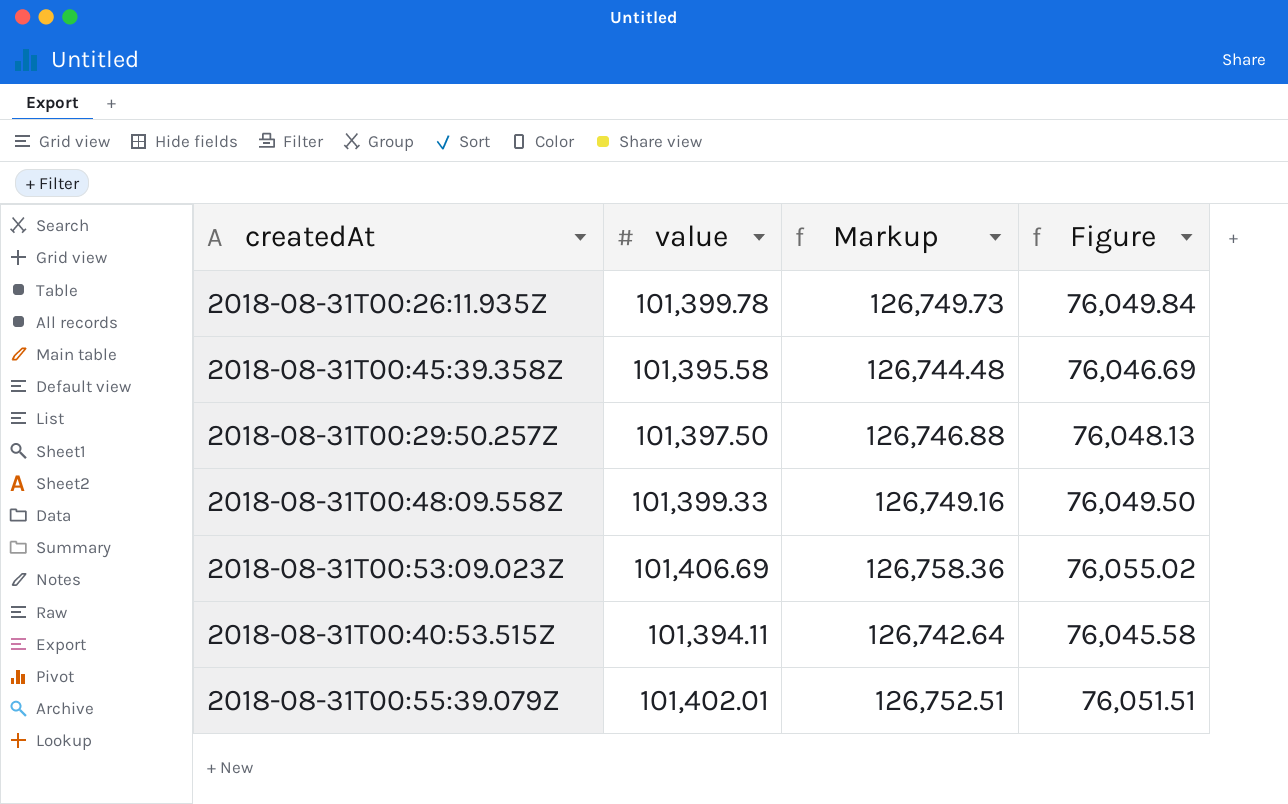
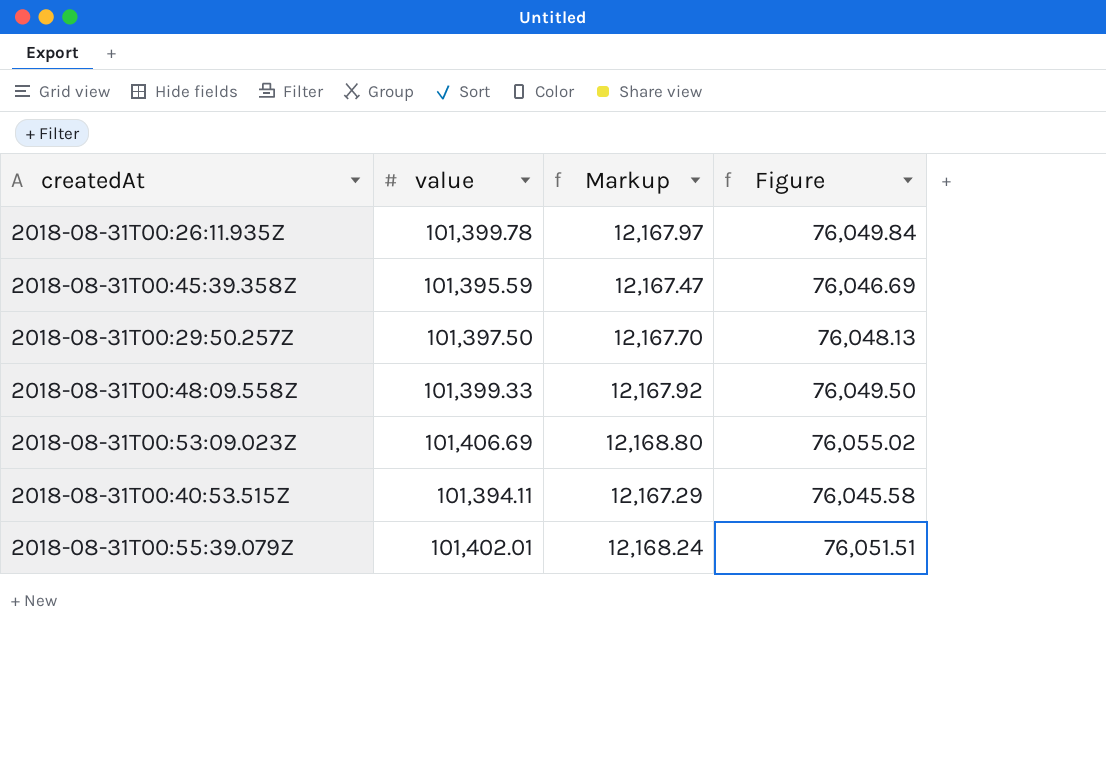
column Markup | formula: [value] * 1.25 -> [value] * 0.12
2018-08-31T00:45:39.358Z | value: 101,395.58 -> 101,395.59

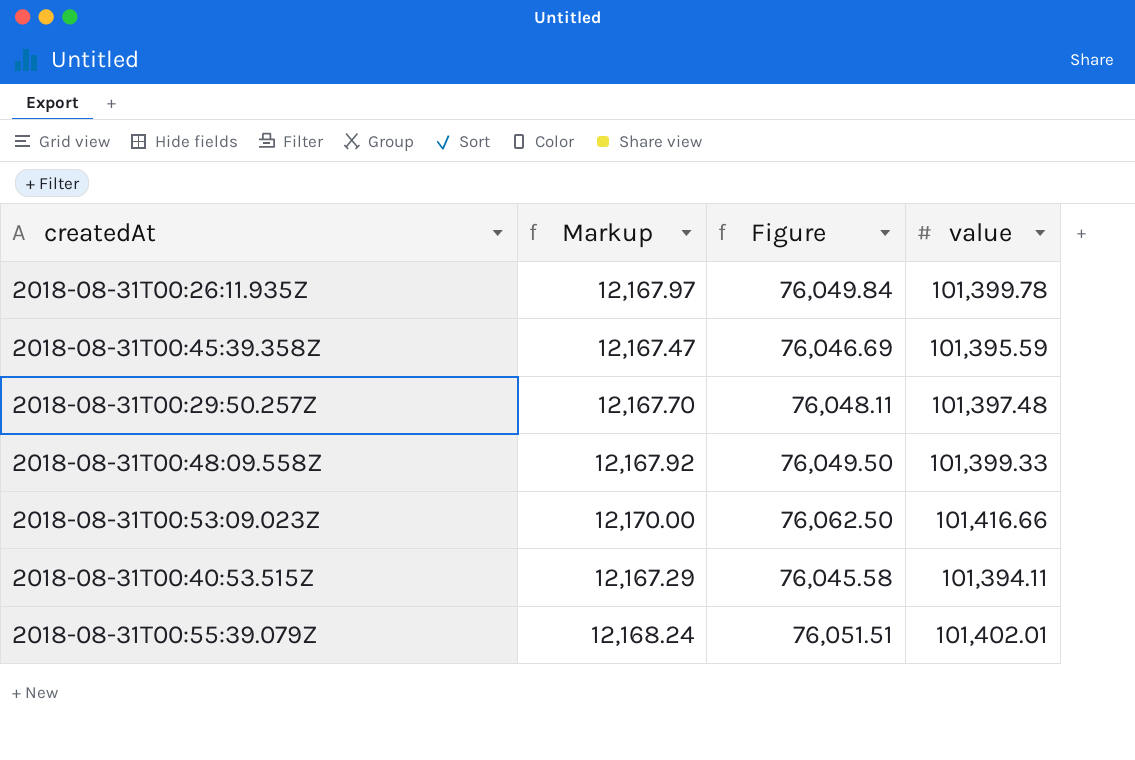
column value | position: 2 -> 4
2018-08-31T00:29:50.257Z | Figure: 76,048.13 -> 76,048.11
2018-08-31T00:29:50.257Z | value: 101,397.50 -> 101,397.48
2018-08-31T00:53:09.023Z | Markup: 12,168.80 -> 12,170.00
2018-08-31T00:53:09.023Z | Figure: 76,055.02 -> 76,062.50
2018-08-31T00:53:09.023Z | value: 101,406.69 -> 101,416.66

